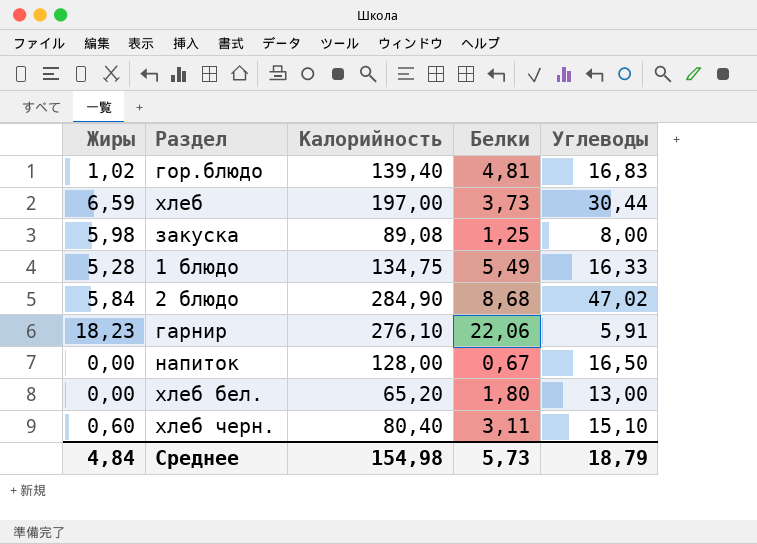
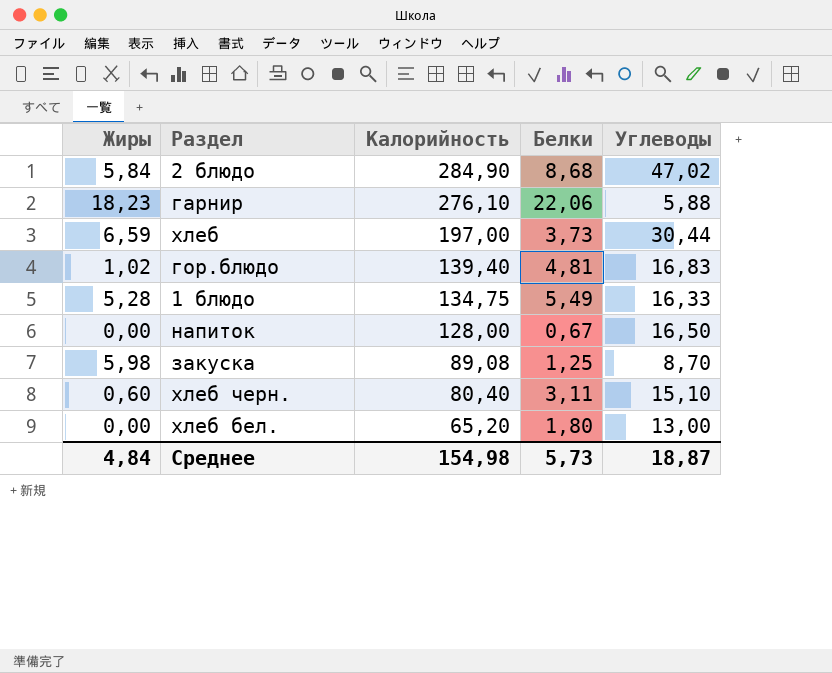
row order: none -> Калорийность descending
гарнир | Углеводы: 5,91 -> 5,88
закуска | Углеводы: 8,00 -> 8,70
Среднее | Углеводы: 18,79 -> 18,87

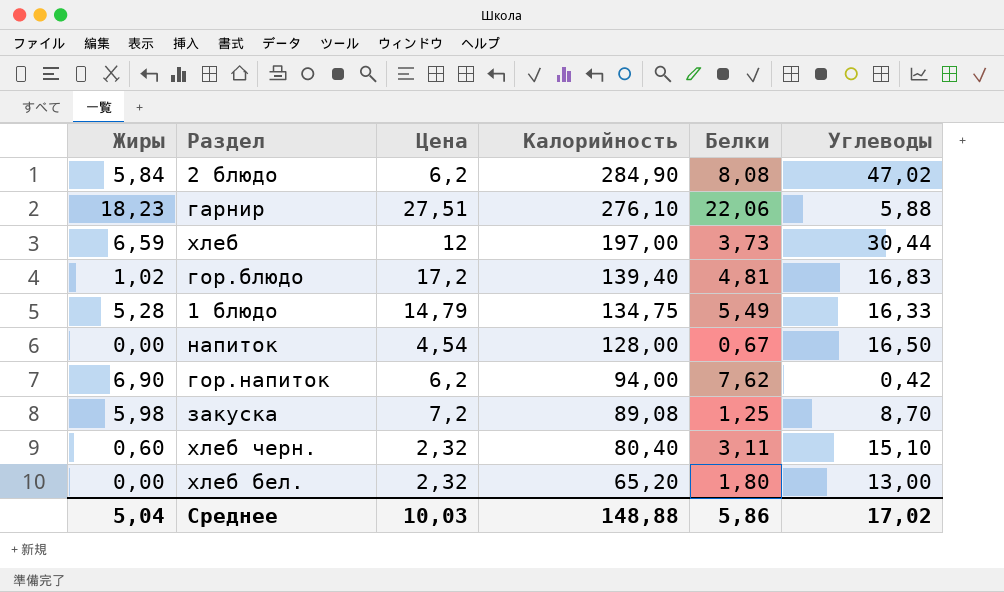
column Цена | position: none -> 3
2 блюдо | Белки: 8,68 -> 8,08
row гор.напиток: none -> 6,90 | 6,2 | 94,00 | 7,62 | 0,42
Среднее | Жиры: 4,84 -> 5,04
Среднее | Калорийность: 154,98 -> 148,88
Среднее | Белки: 5,73 -> 5,86
Среднее | Углеводы: 18,87 -> 17,02

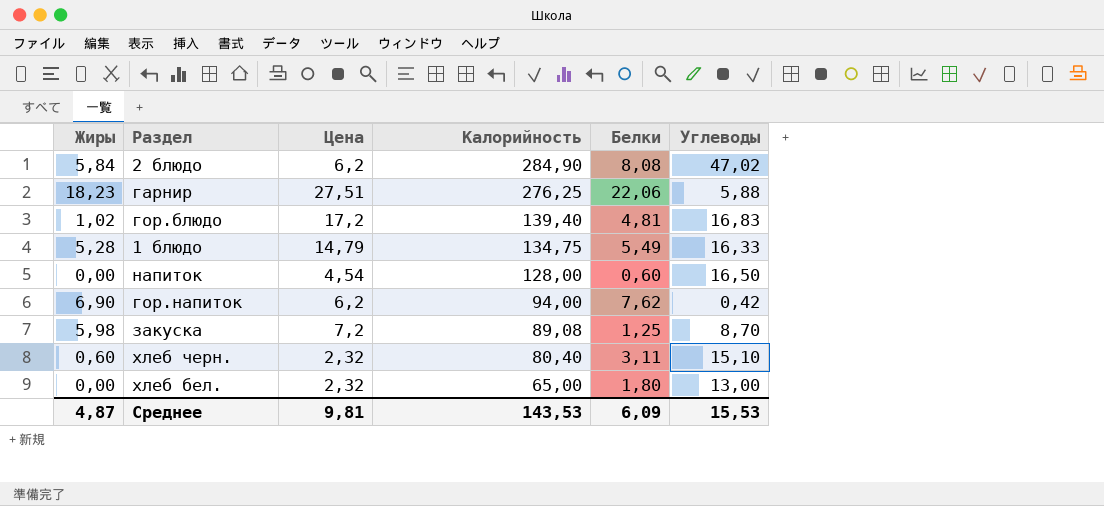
row хлеб: 6,59 | 12 | 197,00 | 3,73 | 30,44 -> none
гарнир | Калорийность: 276,10 -> 276,25
напиток | Белки: 0,67 -> 0,60
хлеб бел. | Калорийность: 65,20 -> 65,00
Среднее | Жиры: 5,04 -> 4,87
Среднее | Цена: 10,03 -> 9,81
Среднее | Калорийность: 148,88 -> 143,53
Среднее | Белки: 5,86 -> 6,09
Среднее | Углеводы: 17,02 -> 15,53

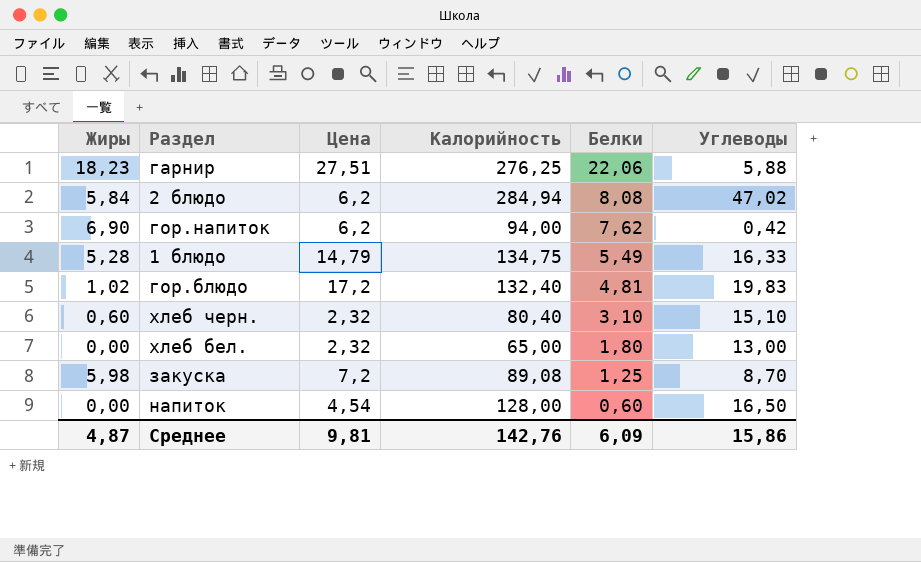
row order: Калорийность descending -> Белки descending
2 блюдо | Калорийность: 284,90 -> 284,94
гор.блюдо | Калорийность: 139,40 -> 132,40
гор.блюдо | Углеводы: 16,83 -> 19,83
хлеб черн. | Белки: 3,11 -> 3,10
Среднее | Калорийность: 143,53 -> 142,76
Среднее | Углеводы: 15,53 -> 15,86

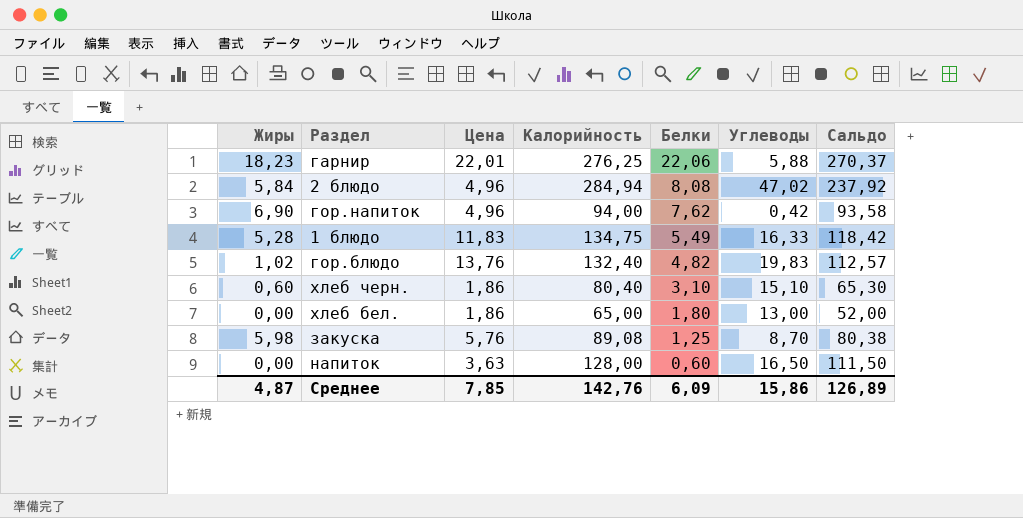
column Сальдо | formula: none -> [Калорийность] - [Углеводы]
гарнир | Цена: 27,51 -> 22,01
2 блюдо | Цена: 6,2 -> 4,96
гор.напиток | Цена: 6,2 -> 4,96
1 блюдо | Цена: 14,79 -> 11,83
гор.блюдо | Цена: 17,2 -> 13,76
гор.блюдо | Белки: 4,81 -> 4,82
хлеб черн. | Цена: 2,32 -> 1,86
хлеб бел. | Цена: 2,32 -> 1,86
закуска | Цена: 7,2 -> 5,76
напиток | Цена: 4,54 -> 3,63
Среднее | Цена: 9,81 -> 7,85

